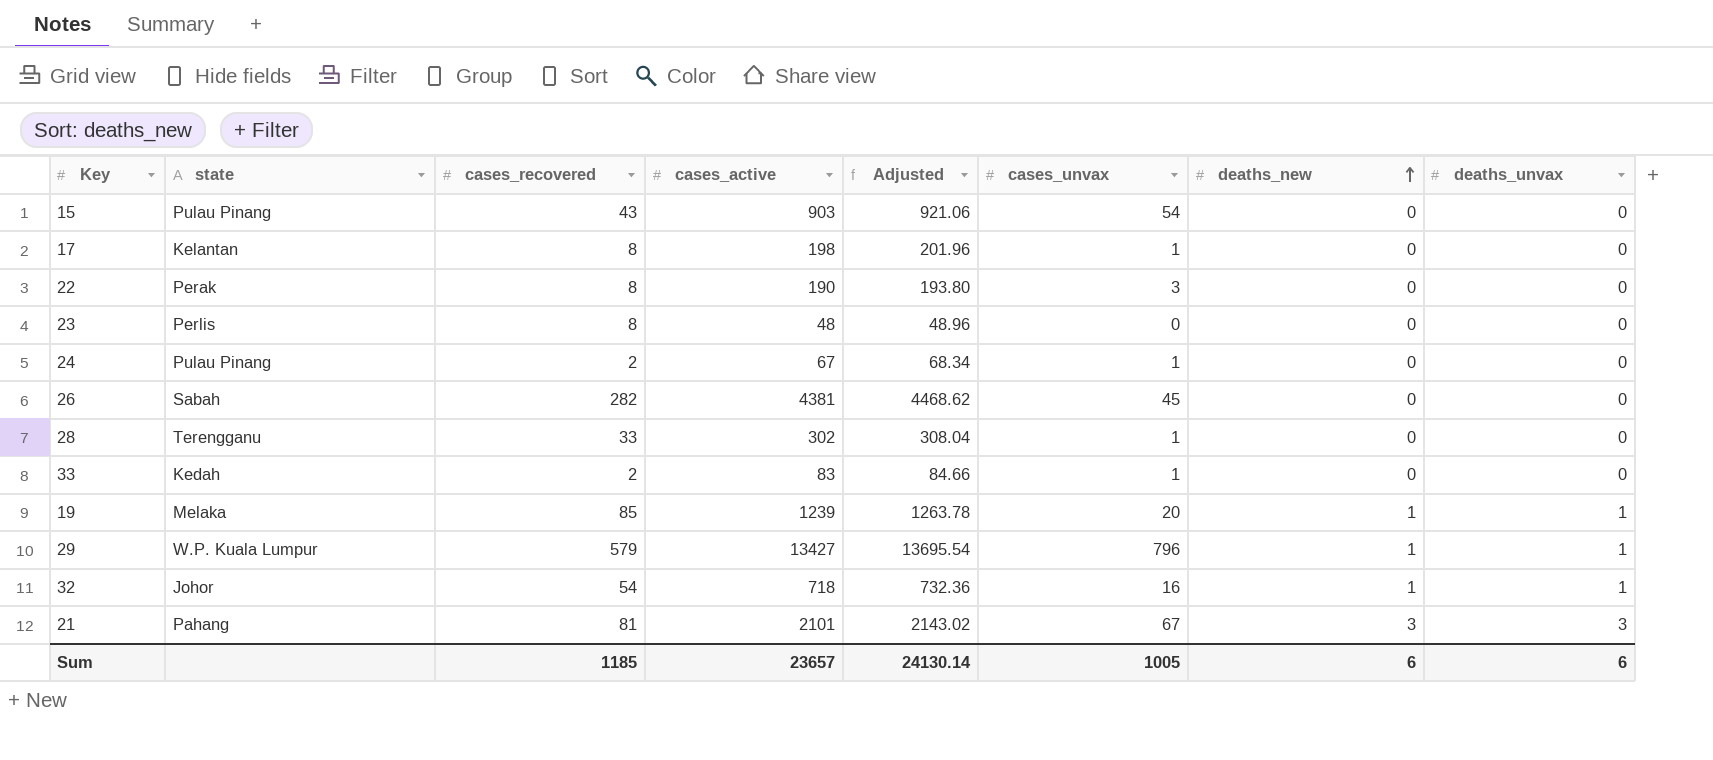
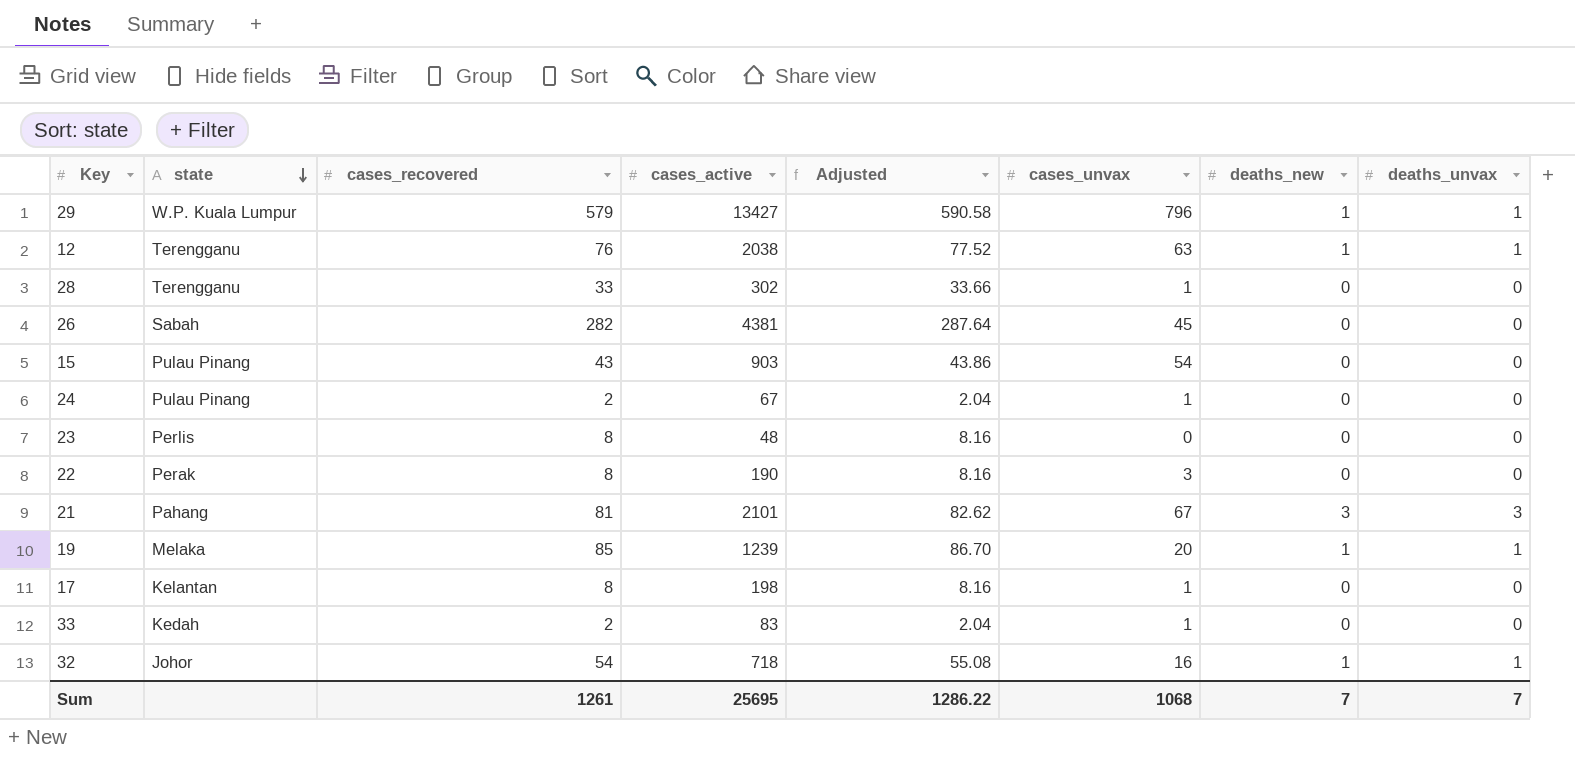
row order: deaths_new ascending -> state descending
column Adjusted | formula: [cases_active] * 1.02 -> [cases_recovered] * 1.02
row 12: none -> Terengganu | 76 | 2038 | 77.52 | 63 | 1 | 1
Sum | cases_recovered: 1185 -> 1261
Sum | cases_active: 23657 -> 25695
Sum | Adjusted: 24130.14 -> 1286.22
Sum | cases_unvax: 1005 -> 1068
Sum | deaths_new: 6 -> 7
Sum | deaths_unvax: 6 -> 7

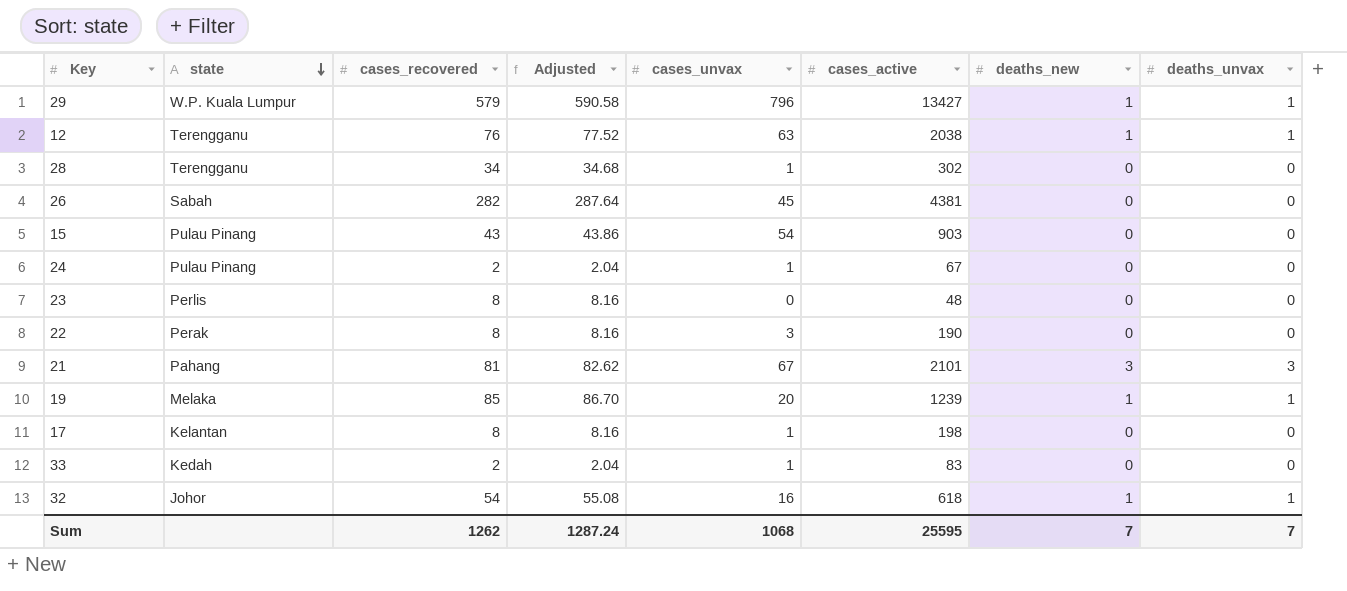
column cases_active | position: 4 -> 6
28 | cases_recovered: 33 -> 34
28 | Adjusted: 33.66 -> 34.68
32 | cases_active: 718 -> 618
Sum | cases_recovered: 1261 -> 1262
Sum | Adjusted: 1286.22 -> 1287.24
Sum | cases_active: 25695 -> 25595

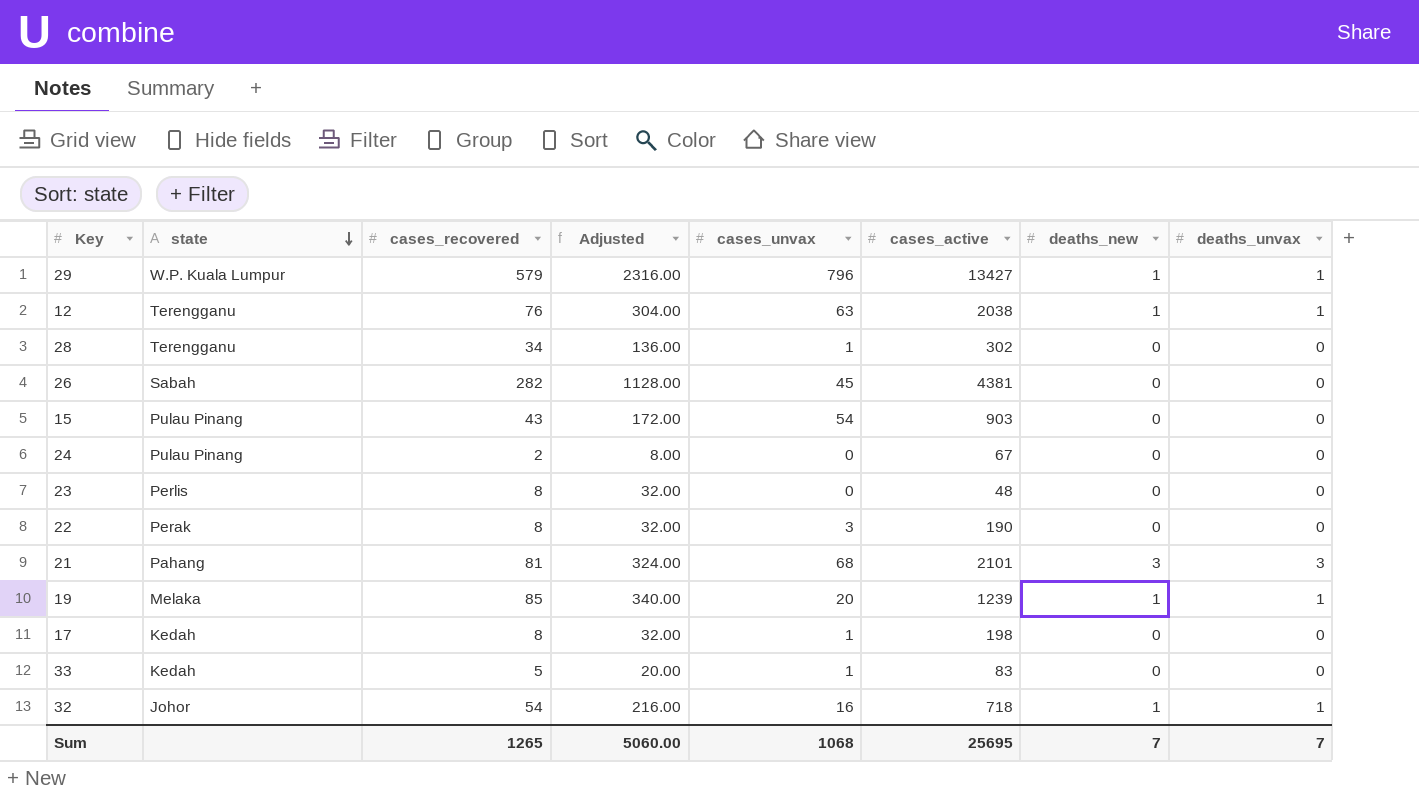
column Adjusted | formula: [cases_recovered] * 1.02 -> [cases_recovered] * 4
24 | cases_unvax: 1 -> 0
21 | cases_unvax: 67 -> 68
17 | state: Kelantan -> Kedah
33 | cases_recovered: 2 -> 5
32 | cases_active: 618 -> 718
Sum | cases_recovered: 1262 -> 1265
Sum | Adjusted: 1287.24 -> 5060.00
Sum | cases_active: 25595 -> 25695

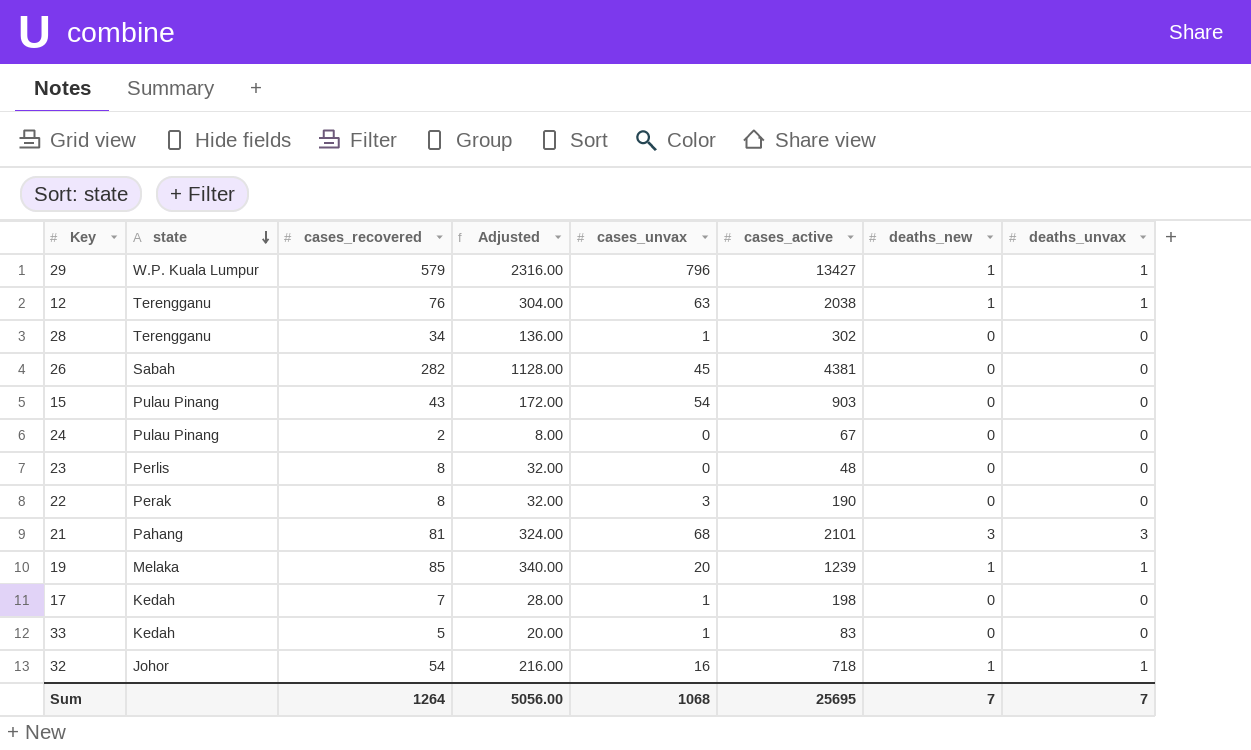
17 | cases_recovered: 8 -> 7
17 | Adjusted: 32.00 -> 28.00
Sum | cases_recovered: 1265 -> 1264
Sum | Adjusted: 5060.00 -> 5056.00

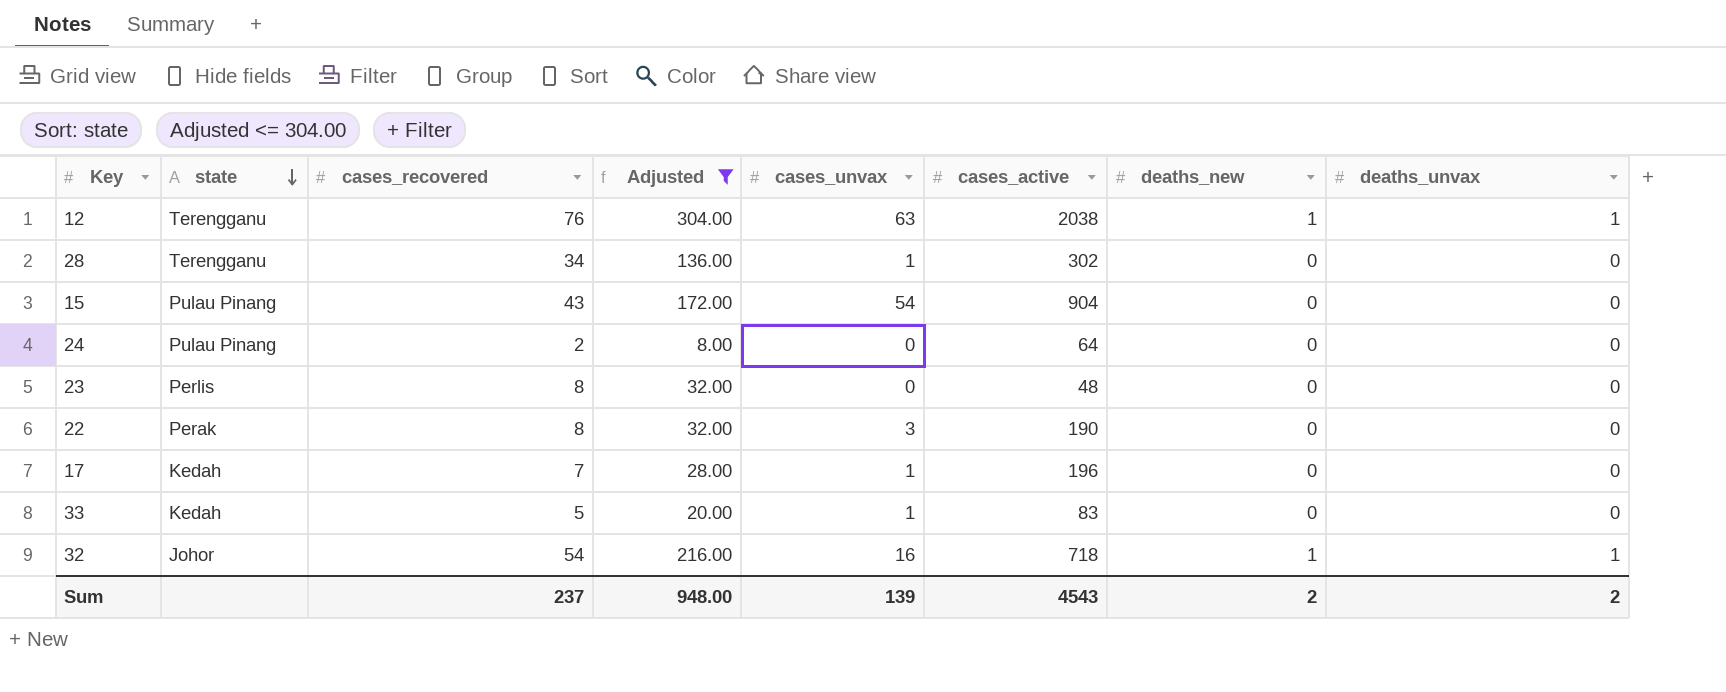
filter: none -> Adjusted <= 304.00
15 | cases_active: 903 -> 904
24 | cases_active: 67 -> 64
17 | cases_active: 198 -> 196
Sum | cases_recovered: 1264 -> 237
Sum | Adjusted: 5056.00 -> 948.00
Sum | cases_unvax: 1068 -> 139
Sum | cases_active: 25695 -> 4543
Sum | deaths_new: 7 -> 2
Sum | deaths_unvax: 7 -> 2

